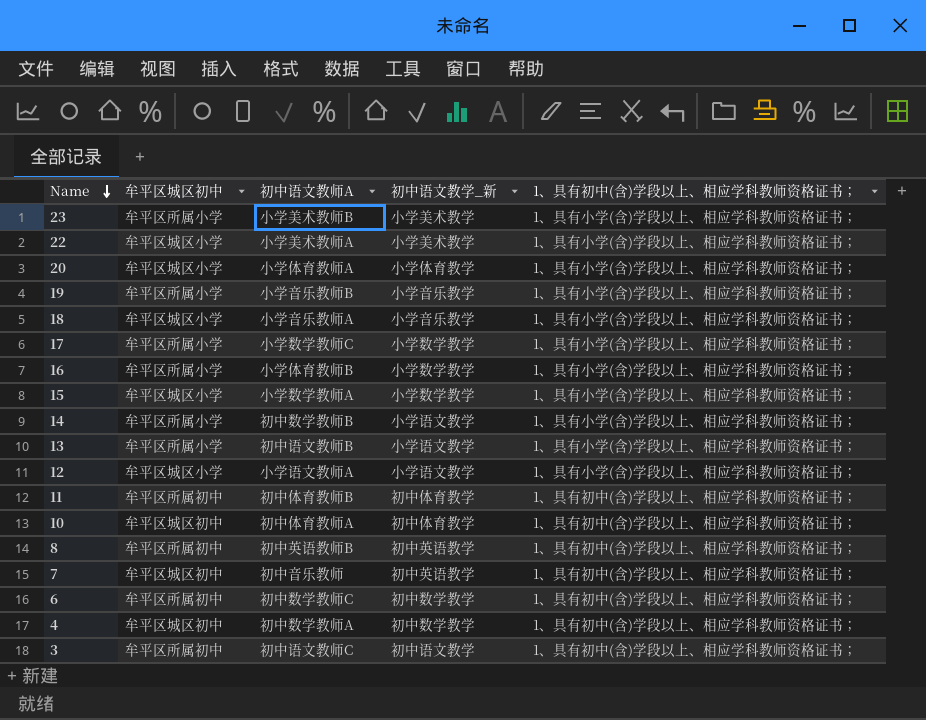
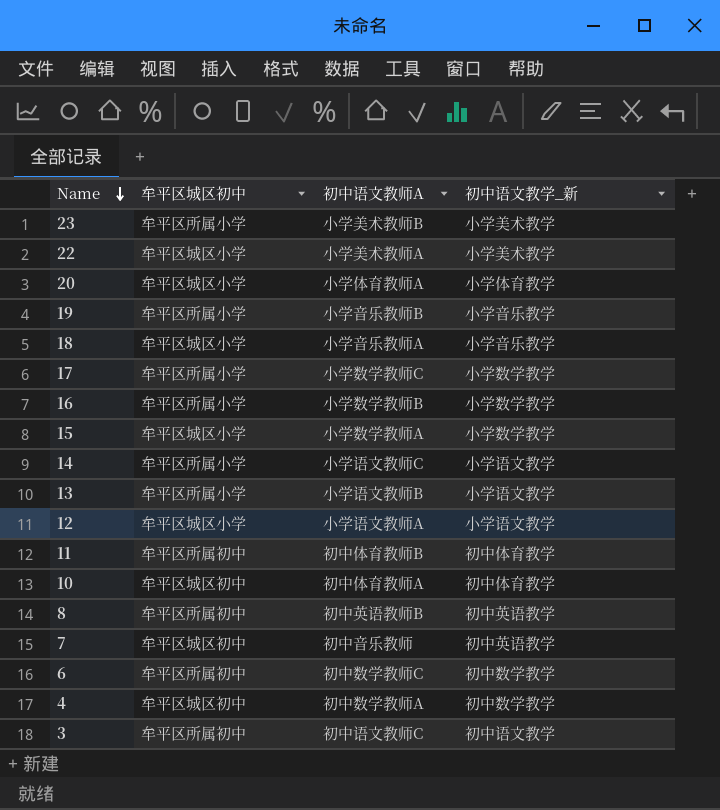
column 1、具有初中(含)学段以上、相应学科教师资格证书； | position: 5 -> none
16 | 初中语文教师A: 小学体育教师B -> 小学数学教师B
14 | 初中语文教师A: 初中数学教师B -> 小学语文教师C
13 | 初中语文教师A: 初中语文教师B -> 小学语文教师B

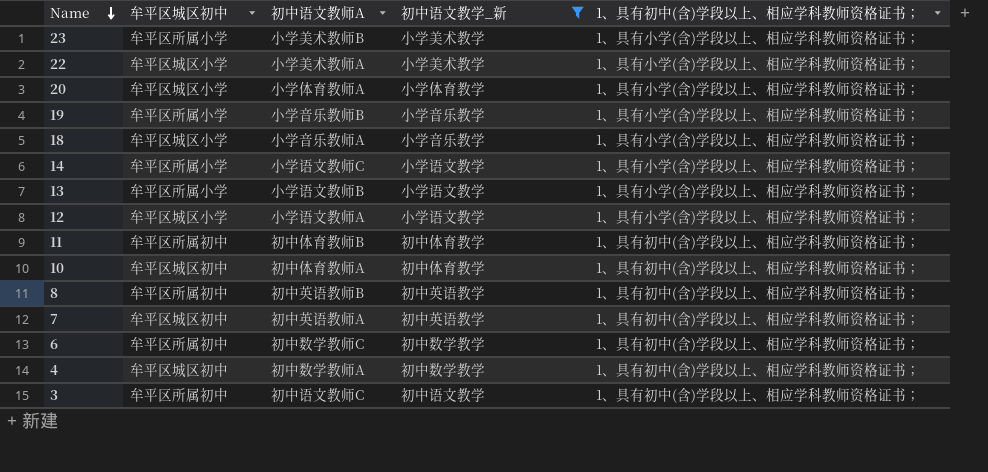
filter: none -> 初中语文教学_新 != 小学数学教学
column 1、具有初中(含)学段以上、相应学科教师资格证书； | position: none -> 5
7 | 初中语文教师A: 初中音乐教师 -> 初中英语教师A

